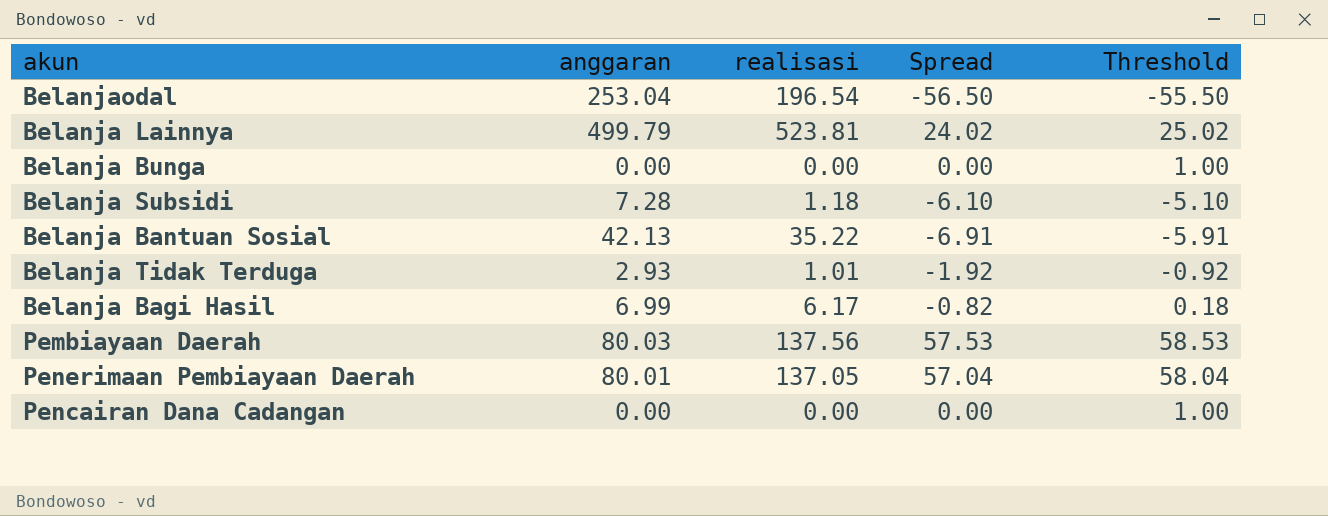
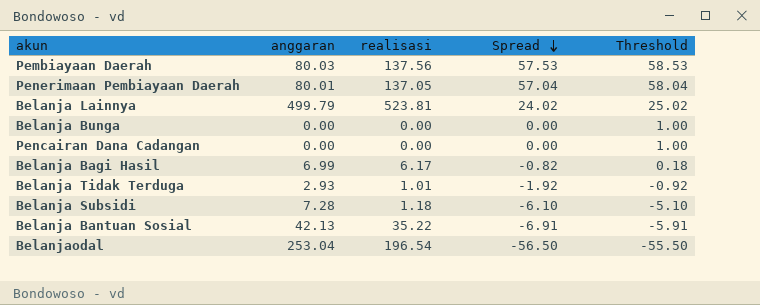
row order: none -> Spread descending

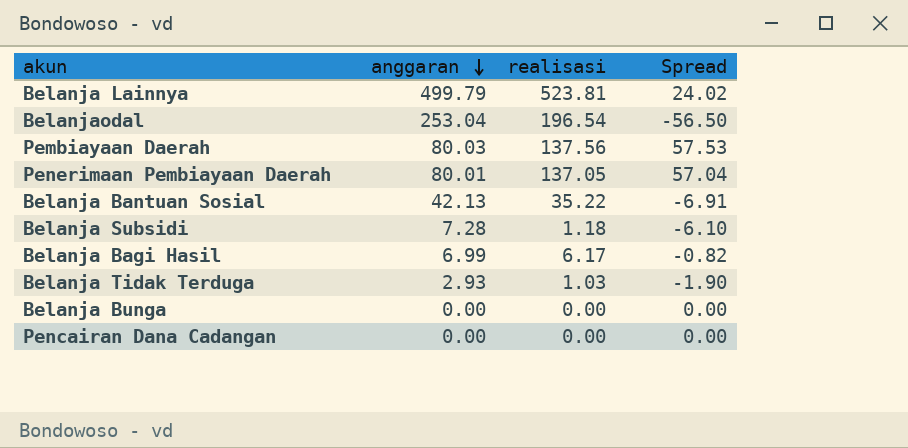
row order: Spread descending -> anggaran descending
column Threshold | formula: [Spread] + 1 -> none
Belanja Tidak Terduga | realisasi: 1.01 -> 1.03
Belanja Tidak Terduga | Spread: -1.92 -> -1.90

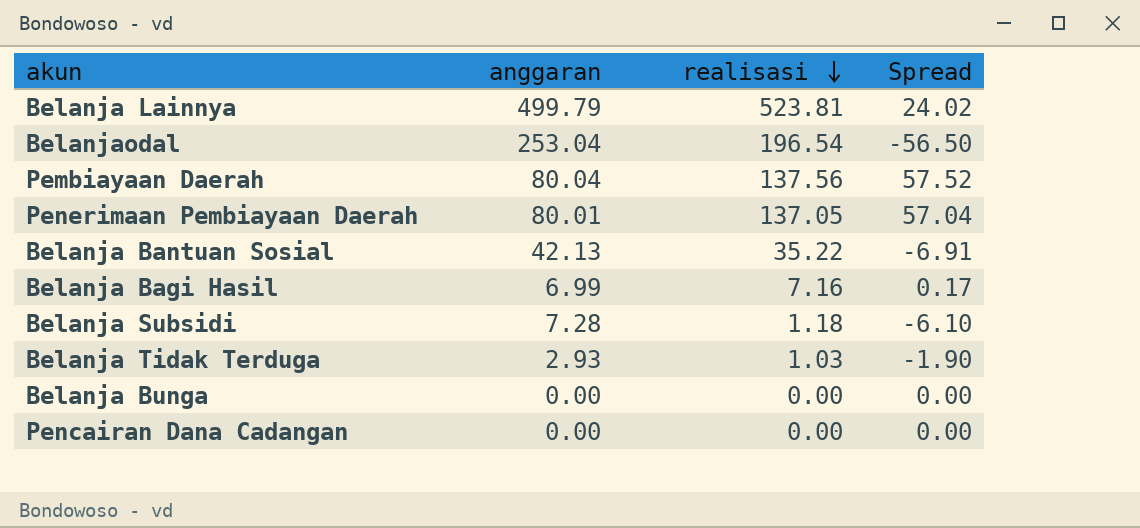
row order: anggaran descending -> realisasi descending
Pembiayaan Daerah | anggaran: 80.03 -> 80.04
Pembiayaan Daerah | Spread: 57.53 -> 57.52
Belanja Bagi Hasil | realisasi: 6.17 -> 7.16
Belanja Bagi Hasil | Spread: -0.82 -> 0.17

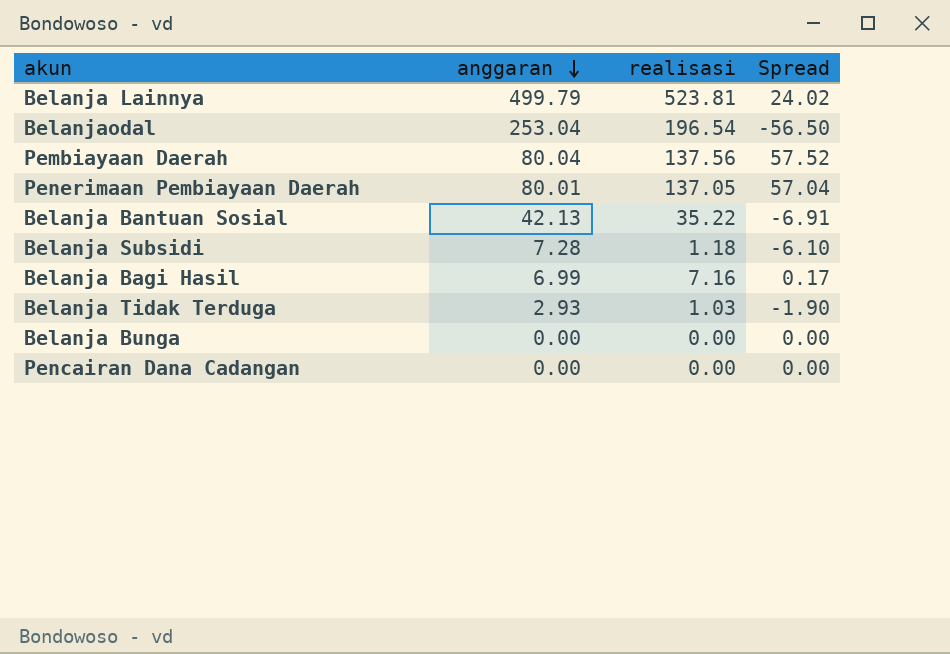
row order: realisasi descending -> anggaran descending

